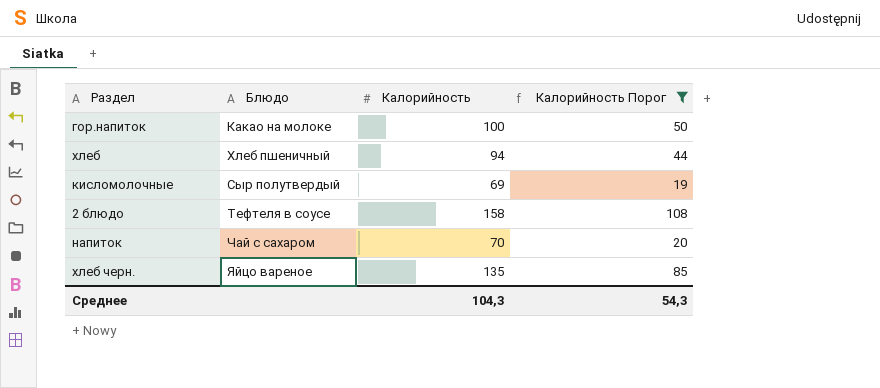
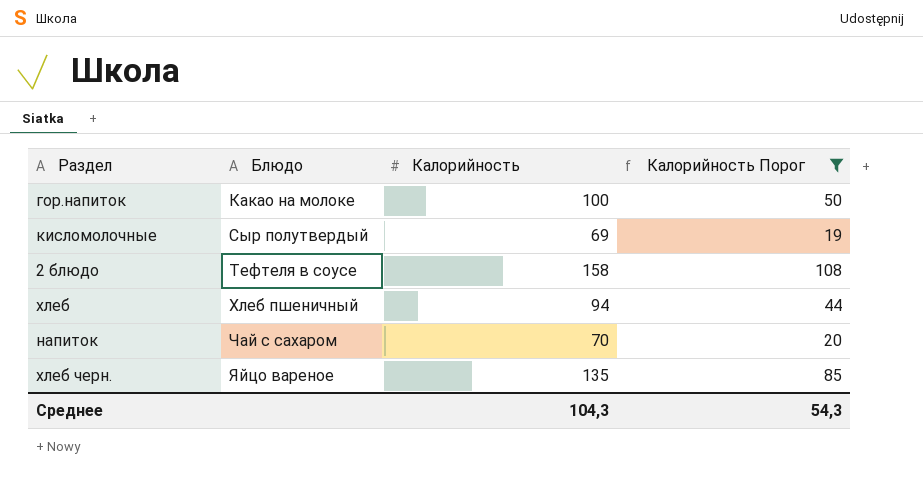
row order: none -> Блюдо ascending

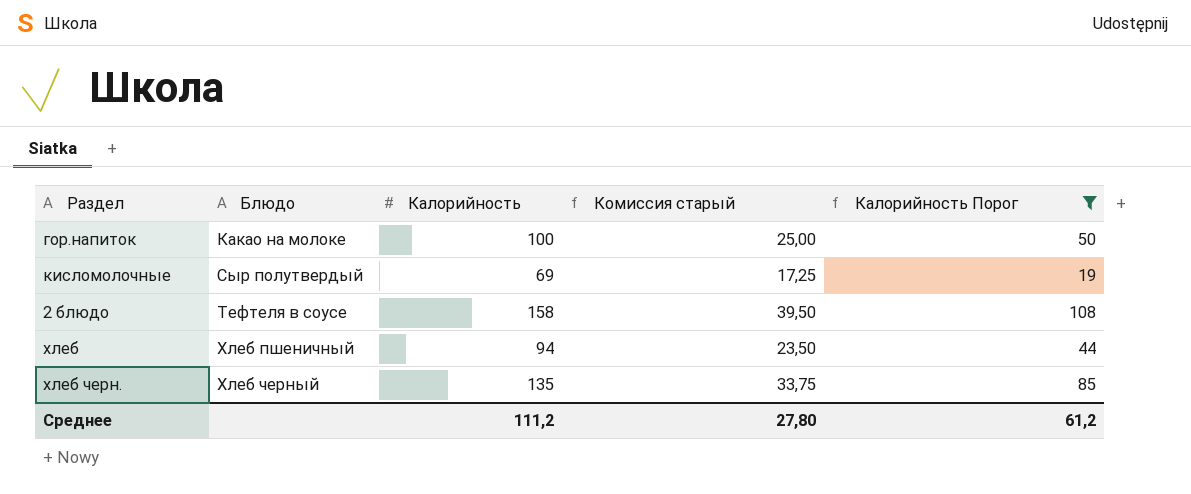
column Комиссия старый | formula: none -> [Калорийность] * 0,25
row напиток: Чай с сахаром | 70 | 20 -> none
хлеб черн. | Блюдо: Яйцо вареное -> Хлеб черный
Среднее | Калорийность: 104,3 -> 111,2
Среднее | Калорийность Порог: 54,3 -> 61,2

